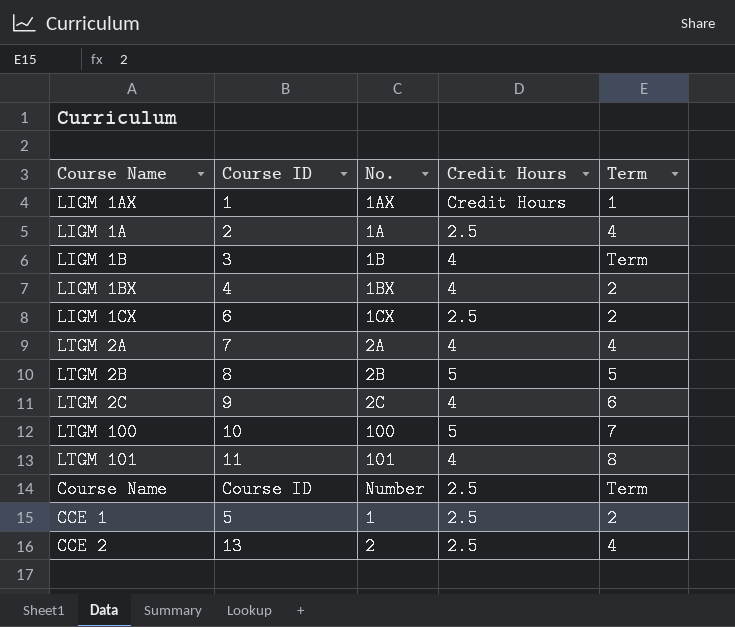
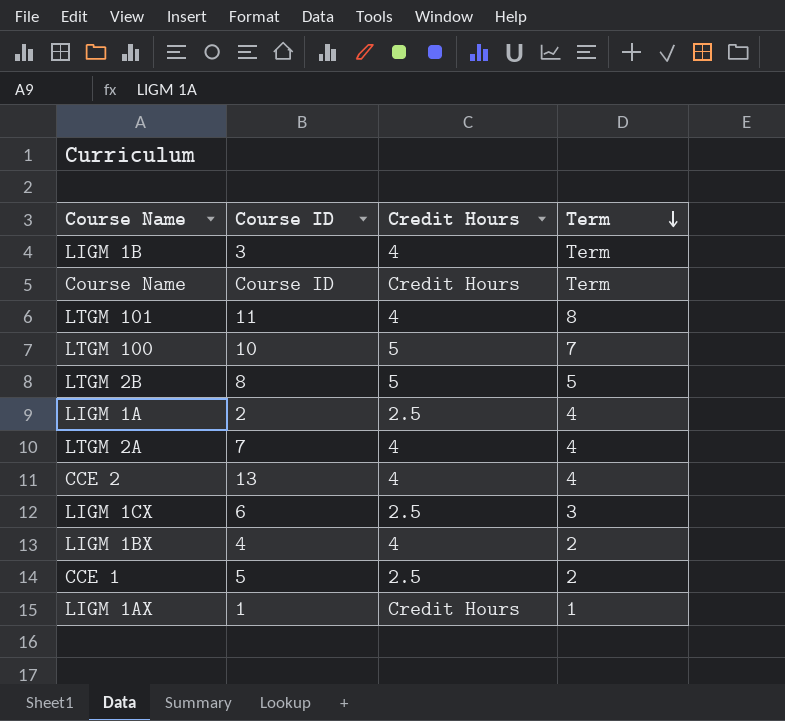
row order: none -> Term descending
column No. | position: 3 -> none
row LTGM 2C: 9 | 2C | 4 | 6 -> none
Course Name | Credit Hours: 2.5 -> Credit Hours
CCE 2 | Credit Hours: 2.5 -> 4
LIGM 1CX | Term: 2 -> 3

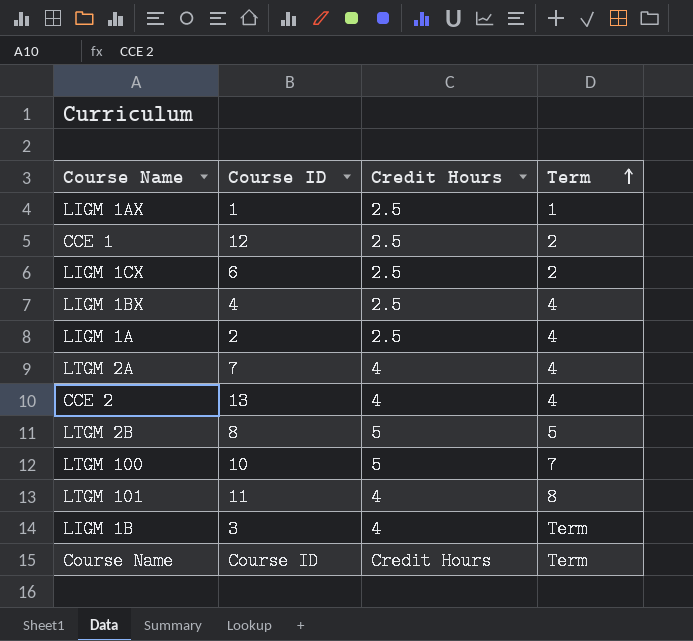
row order: Term descending -> Term ascending
LIGM 1AX | Credit Hours: Credit Hours -> 2.5
CCE 1 | Course ID: 5 -> 12
LIGM 1CX | Term: 3 -> 2
LIGM 1BX | Credit Hours: 4 -> 2.5
LIGM 1BX | Term: 2 -> 4

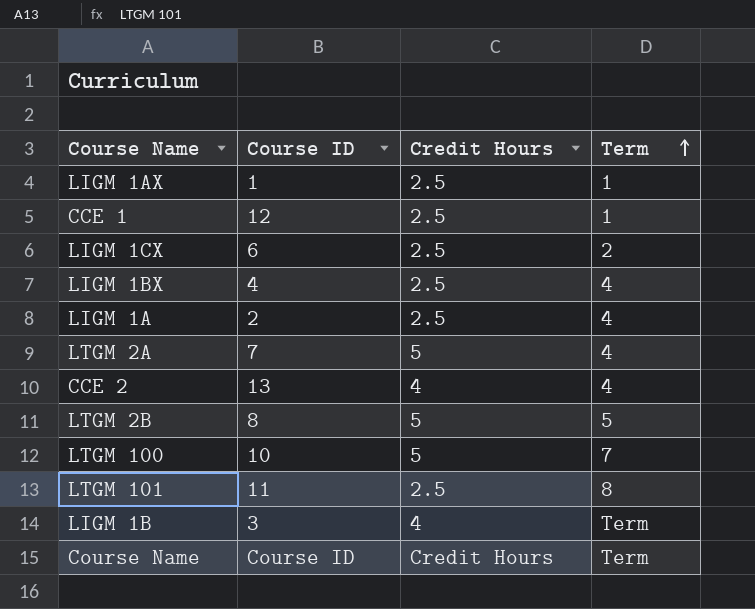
CCE 1 | Term: 2 -> 1
LTGM 2A | Credit Hours: 4 -> 5
LTGM 101 | Credit Hours: 4 -> 2.5

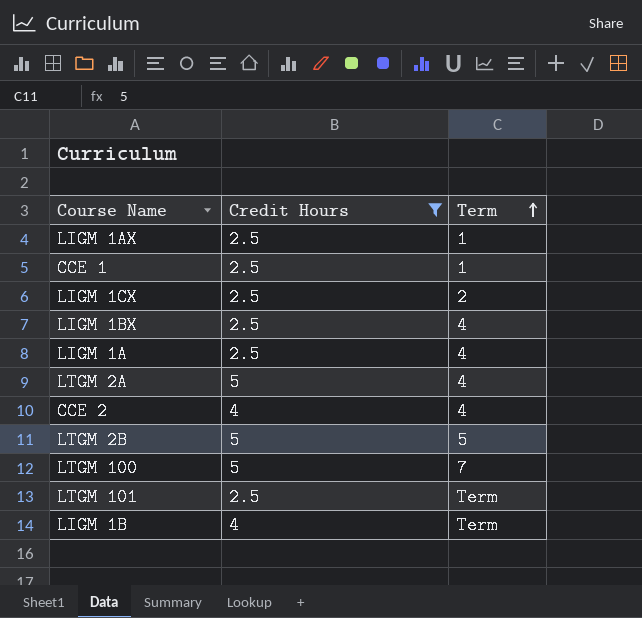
filter: none -> Credit Hours != Credit Hours
column Course ID | position: 2 -> none
LTGM 101 | Term: 8 -> Term

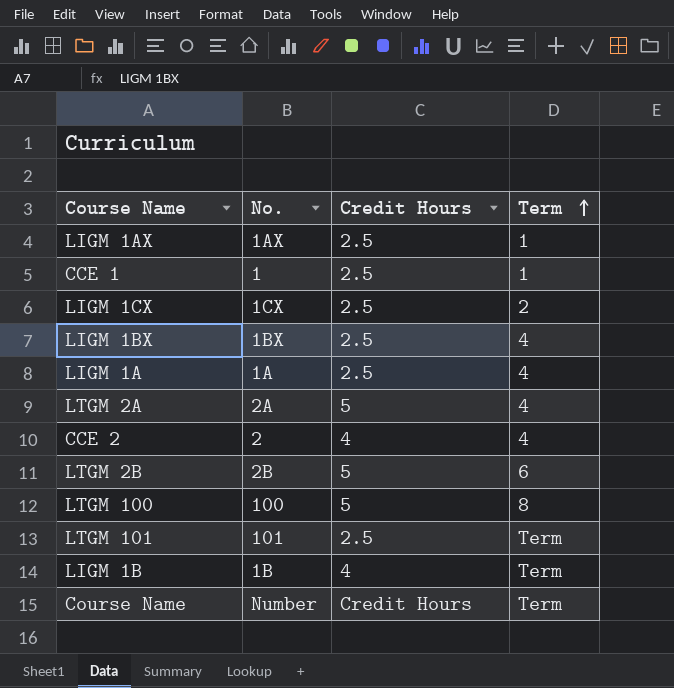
filter: Credit Hours != Credit Hours -> none
column No. | position: none -> 2
LTGM 2B | Term: 5 -> 6
LTGM 100 | Term: 7 -> 8

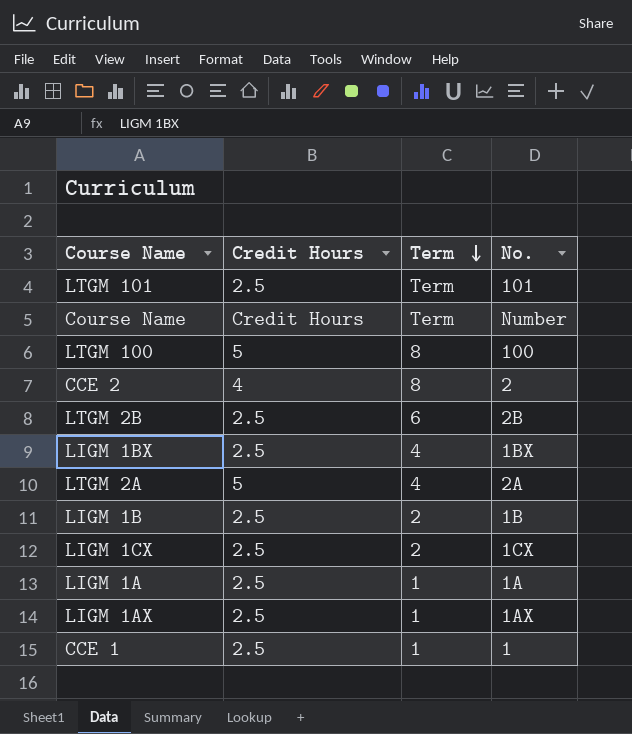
row order: Term ascending -> Term descending
column No. | position: 2 -> 4
CCE 2 | Term: 4 -> 8
LTGM 2B | Credit Hours: 5 -> 2.5
LIGM 1B | Credit Hours: 4 -> 2.5
LIGM 1B | Term: Term -> 2
LIGM 1A | Term: 4 -> 1

